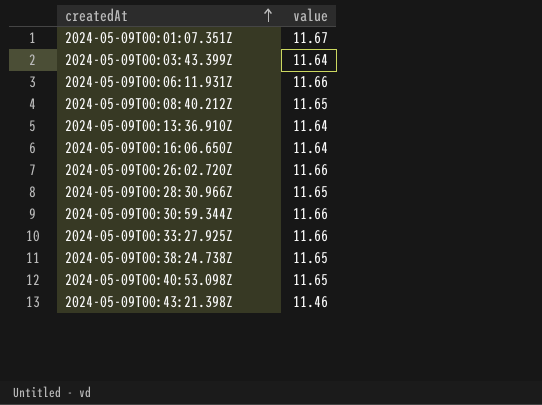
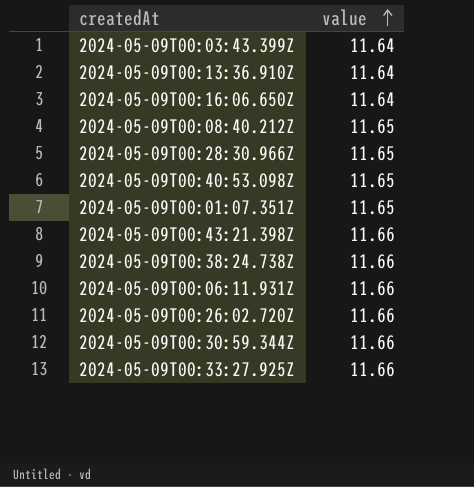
row order: createdAt ascending -> value ascending
2024-05-09T00:01:07.351Z | value: 11.67 -> 11.65
2024-05-09T00:43:21.398Z | value: 11.46 -> 11.66
2024-05-09T00:38:24.738Z | value: 11.65 -> 11.66

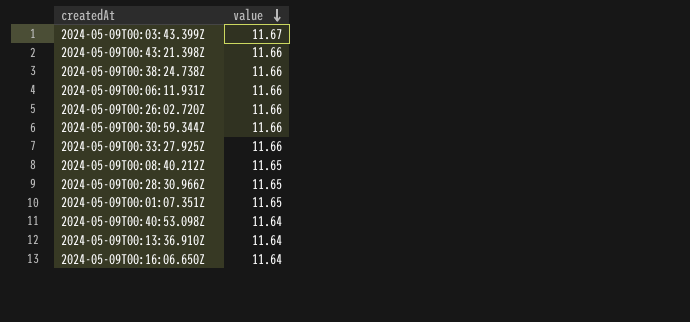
row order: value ascending -> value descending
2024-05-09T00:03:43.399Z | value: 11.64 -> 11.67
2024-05-09T00:40:53.098Z | value: 11.65 -> 11.64

